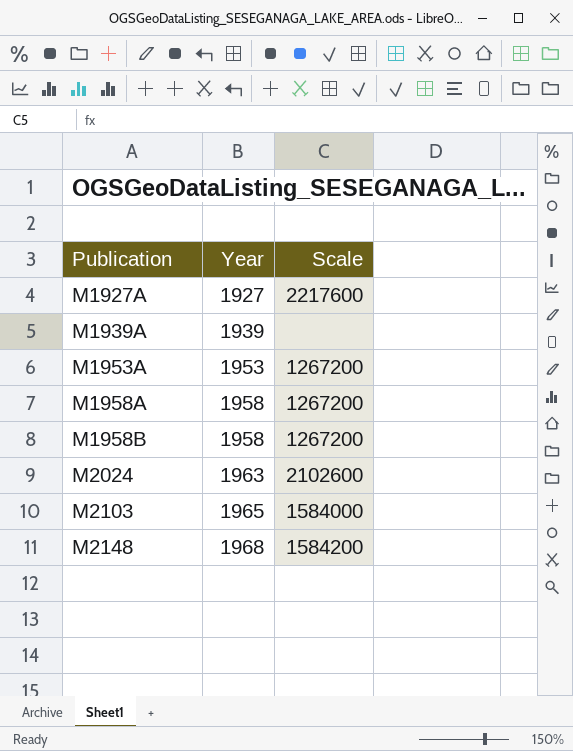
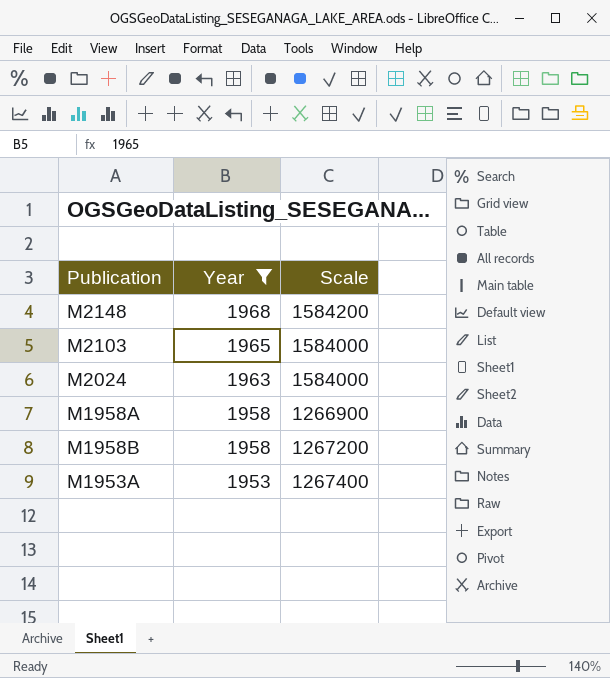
filter: none -> Year >= 1953
row order: Publication ascending -> Year descending
M2024 | Scale: 2102600 -> 1584000
M1958A | Scale: 1267200 -> 1266900
M1953A | Scale: 1267200 -> 1267400

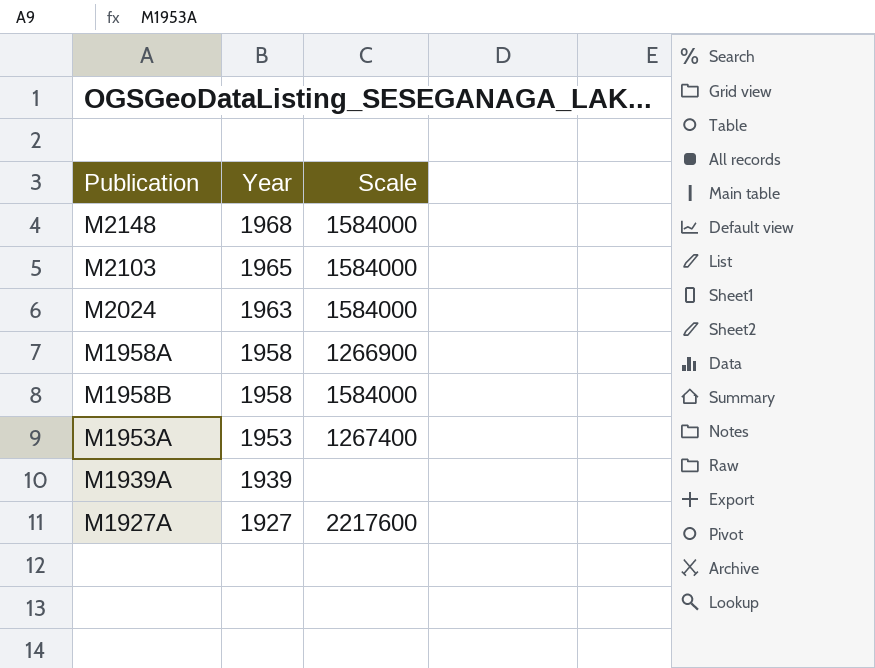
filter: Year >= 1953 -> none
M2148 | Scale: 1584200 -> 1584000
M1958B | Scale: 1267200 -> 1584000

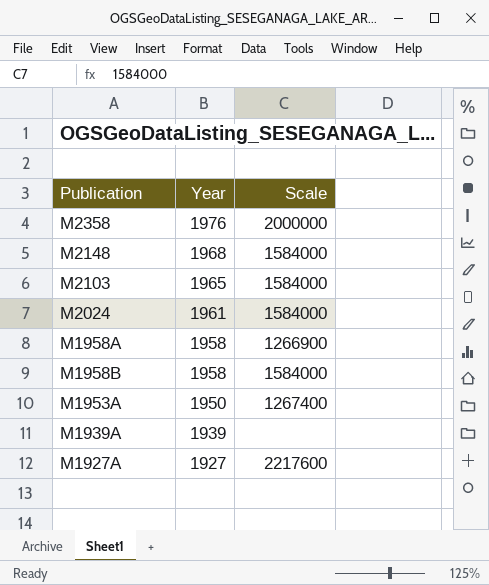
row M2358: none -> 1976 | 2000000
M2024 | Year: 1963 -> 1961
M1953A | Year: 1953 -> 1950

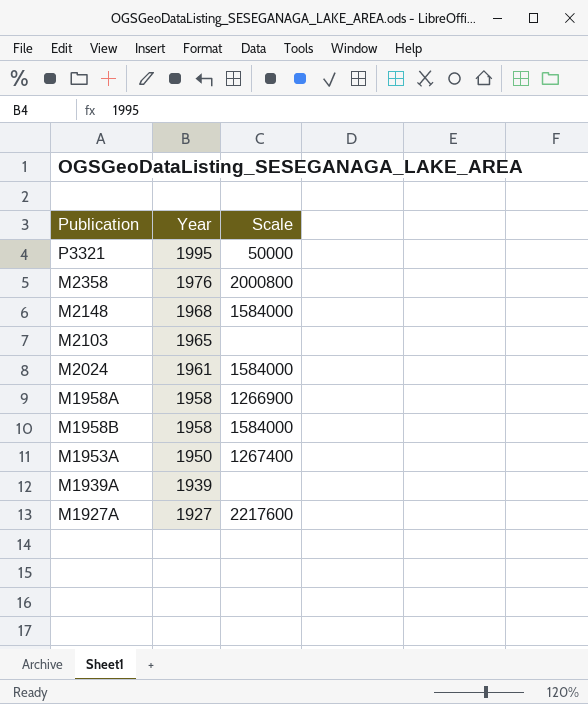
row P3321: none -> 1995 | 50000
M2358 | Scale: 2000000 -> 2000800
M2103 | Scale: 1584000 -> none

